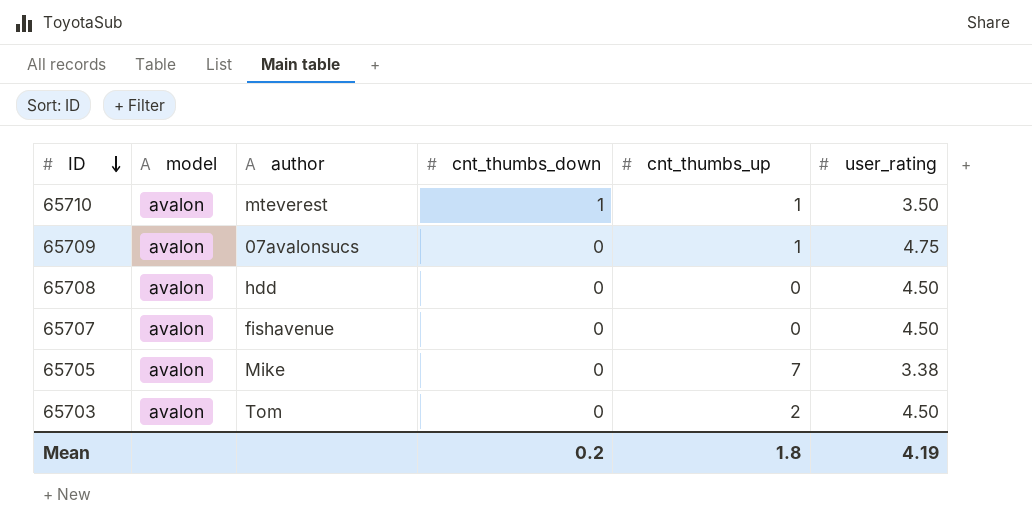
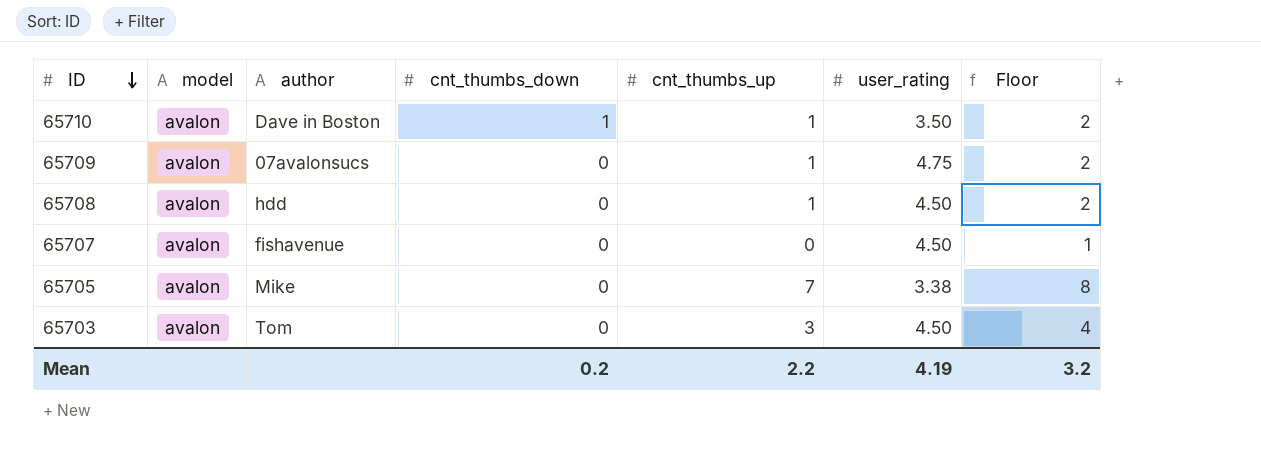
column Floor | formula: none -> [cnt_thumbs_up] + 1
65710 | author: mteverest -> Dave in Boston
65708 | cnt_thumbs_up: 0 -> 1
65703 | cnt_thumbs_up: 2 -> 3
Mean | cnt_thumbs_up: 1.8 -> 2.2

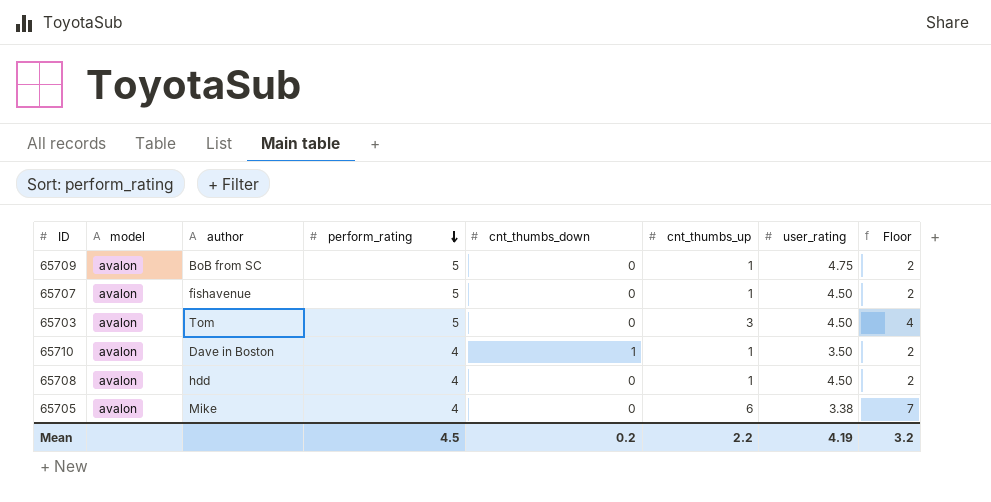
row order: ID descending -> perform_rating descending
column perform_rating | position: none -> 4
65709 | author: 07avalonsucs -> BoB from SC
65707 | cnt_thumbs_up: 0 -> 1
65707 | Floor: 1 -> 2
65705 | cnt_thumbs_up: 7 -> 6
65705 | Floor: 8 -> 7

